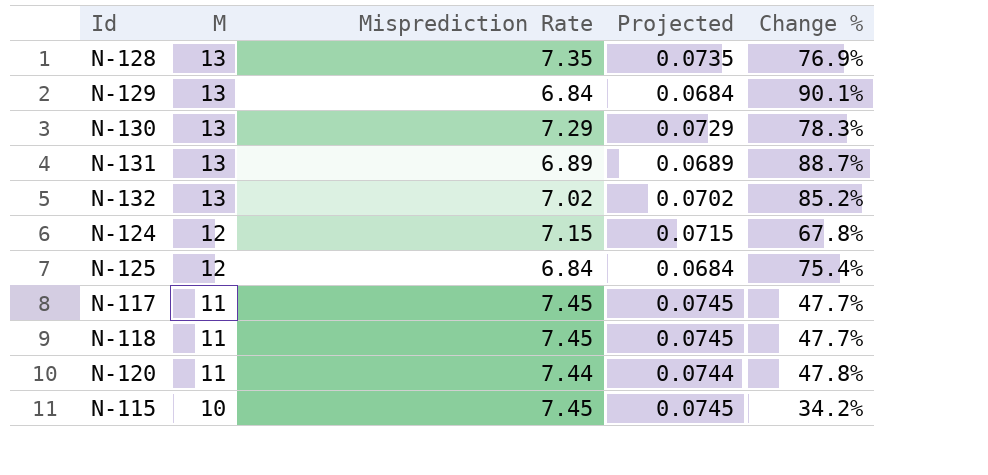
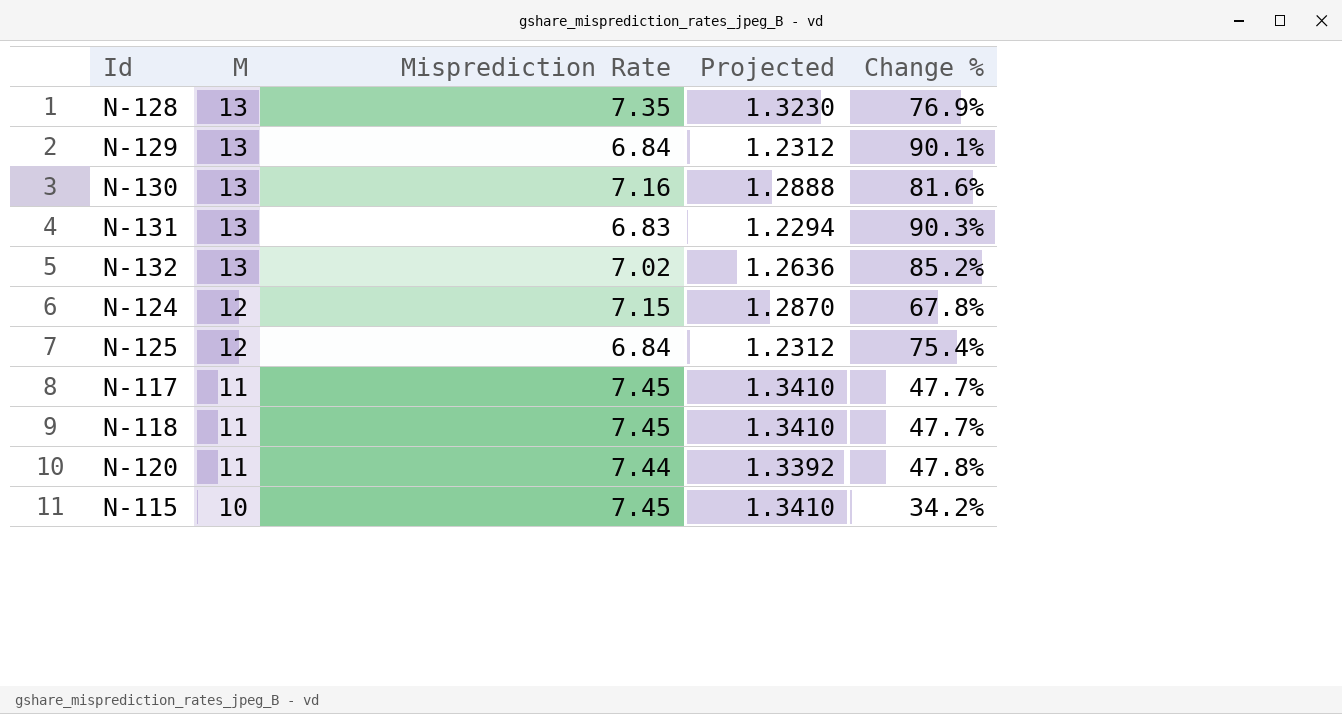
column Projected | formula: [Misprediction Rate] * 0.01 -> [Misprediction Rate] * 0.18
N-130 | Misprediction Rate: 7.29 -> 7.16
N-130 | Change %: 78.3% -> 81.6%
N-131 | Misprediction Rate: 6.89 -> 6.83
N-131 | Change %: 88.7% -> 90.3%

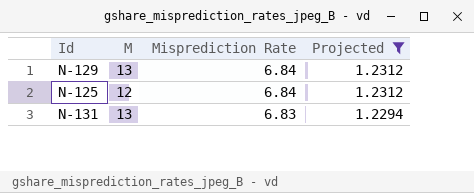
filter: none -> Projected <= 1.2312
row order: M descending -> Misprediction Rate descending
column Change % | formula: ([M] - [Misprediction Rate]) / [Misprediction Rate] -> none

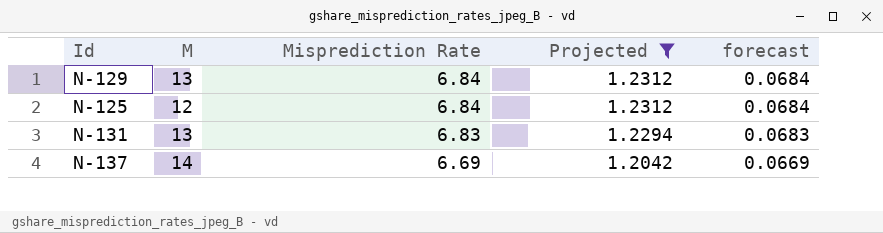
column forecast | formula: none -> [Misprediction Rate] * 0.01
row N-137: none -> 14 | 6.69 | 1.2042 | 0.0669

